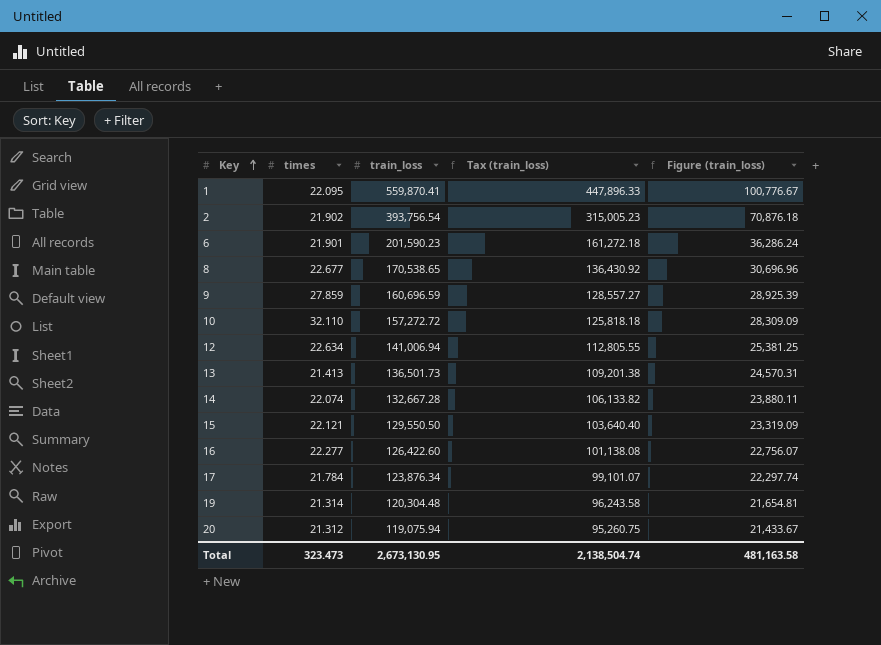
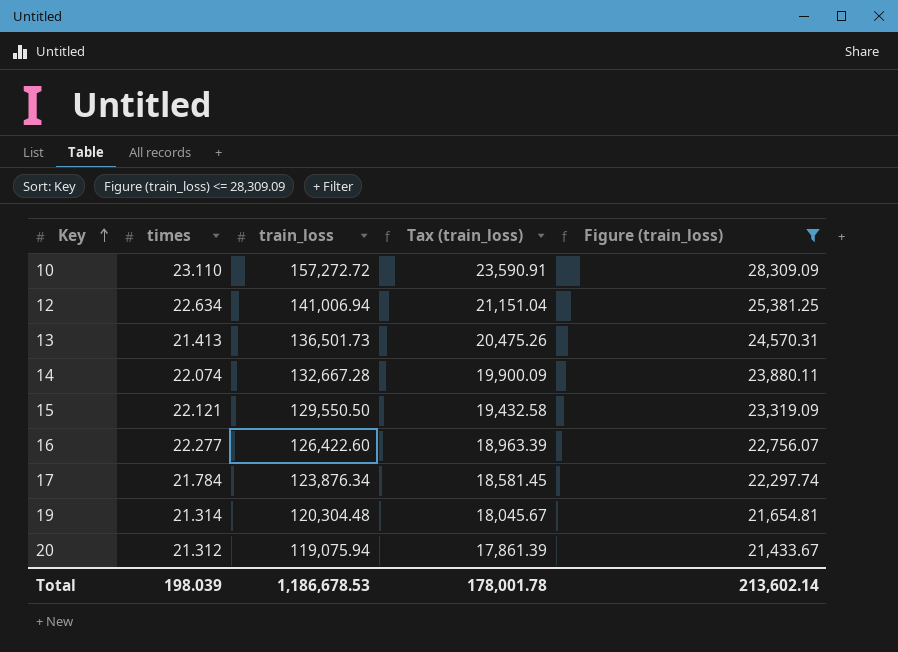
filter: none -> Figure (train_loss) <= 28,309.09
column Tax (train_loss) | formula: [train_loss] * 0.8 -> [train_loss] * 0.15
10 | times: 32.110 -> 23.110
Total | times: 323.473 -> 198.039
Total | train_loss: 2,673,130.95 -> 1,186,678.53
Total | Tax (train_loss): 2,138,504.74 -> 178,001.78
Total | Figure (train_loss): 481,163.58 -> 213,602.14

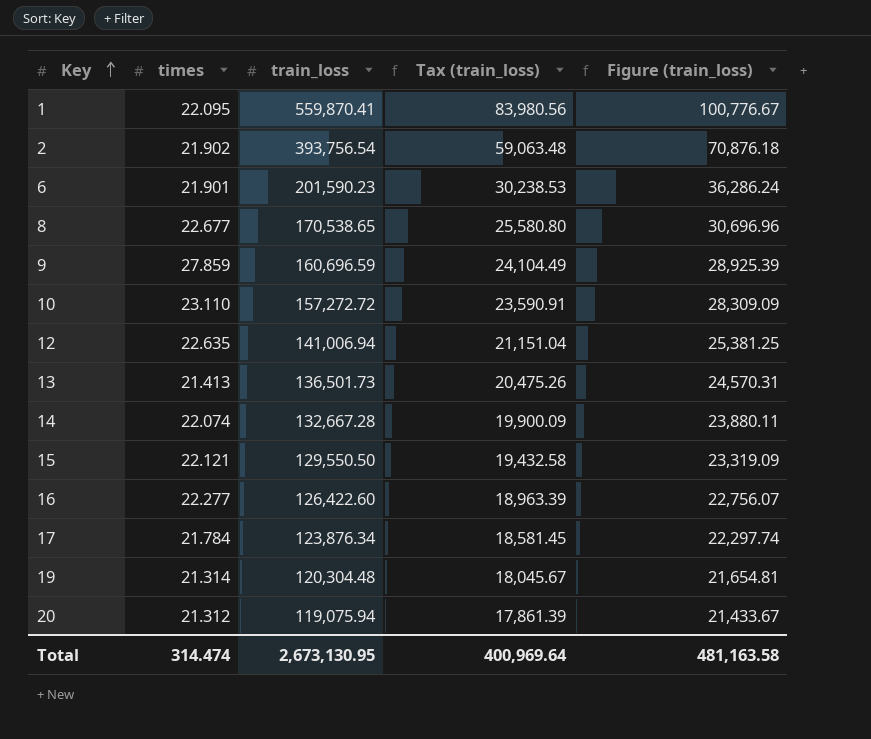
filter: Figure (train_loss) <= 28,309.09 -> none
12 | times: 22.634 -> 22.635
Total | times: 198.039 -> 314.474
Total | train_loss: 1,186,678.53 -> 2,673,130.95
Total | Tax (train_loss): 178,001.78 -> 400,969.64
Total | Figure (train_loss): 213,602.14 -> 481,163.58

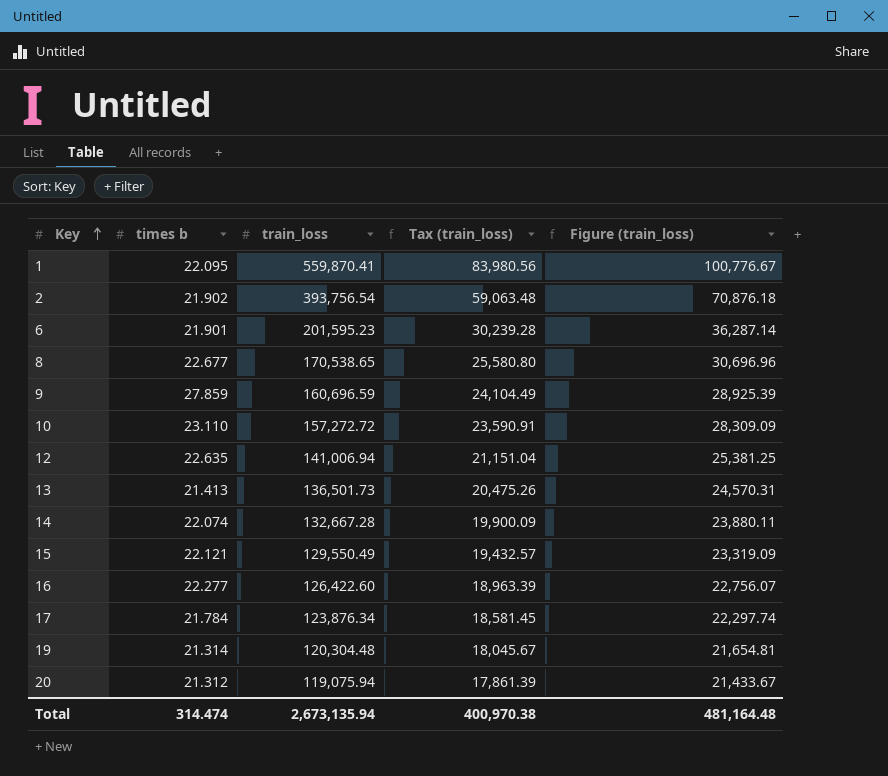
column name: times -> times b
6 | train_loss: 201,590.23 -> 201,595.23
6 | Tax (train_loss): 30,238.53 -> 30,239.28
6 | Figure (train_loss): 36,286.24 -> 36,287.14
15 | train_loss: 129,550.50 -> 129,550.49
15 | Tax (train_loss): 19,432.58 -> 19,432.57
Total | train_loss: 2,673,130.95 -> 2,673,135.94
Total | Tax (train_loss): 400,969.64 -> 400,970.38
Total | Figure (train_loss): 481,163.58 -> 481,164.48

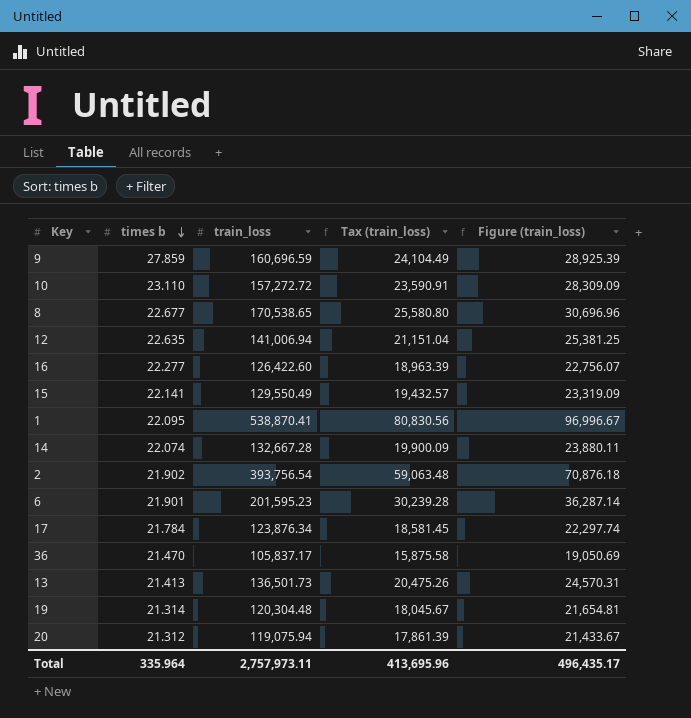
row order: Key ascending -> times b descending
15 | times b: 22.121 -> 22.141
1 | train_loss: 559,870.41 -> 538,870.41
1 | Tax (train_loss): 83,980.56 -> 80,830.56
1 | Figure (train_loss): 100,776.67 -> 96,996.67
row 36: none -> 21.470 | 105,837.17 | 15,875.58 | 19,050.69
Total | times b: 314.474 -> 335.964
Total | train_loss: 2,673,135.94 -> 2,757,973.11
Total | Tax (train_loss): 400,970.38 -> 413,695.96
Total | Figure (train_loss): 481,164.48 -> 496,435.17

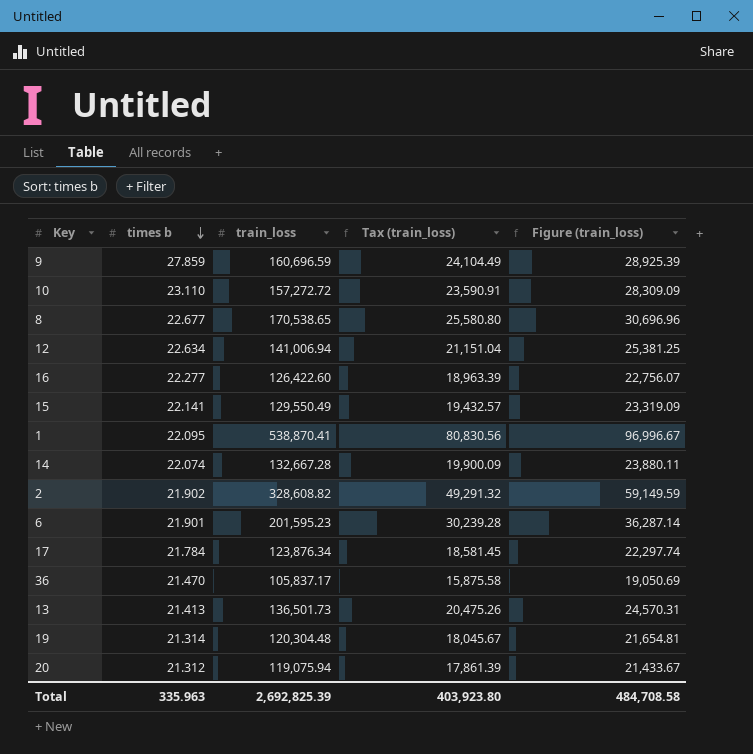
12 | times b: 22.635 -> 22.634
2 | train_loss: 393,756.54 -> 328,608.82
2 | Tax (train_loss): 59,063.48 -> 49,291.32
2 | Figure (train_loss): 70,876.18 -> 59,149.59
Total | times b: 335.964 -> 335.963
Total | train_loss: 2,757,973.11 -> 2,692,825.39
Total | Tax (train_loss): 413,695.96 -> 403,923.80
Total | Figure (train_loss): 496,435.17 -> 484,708.58

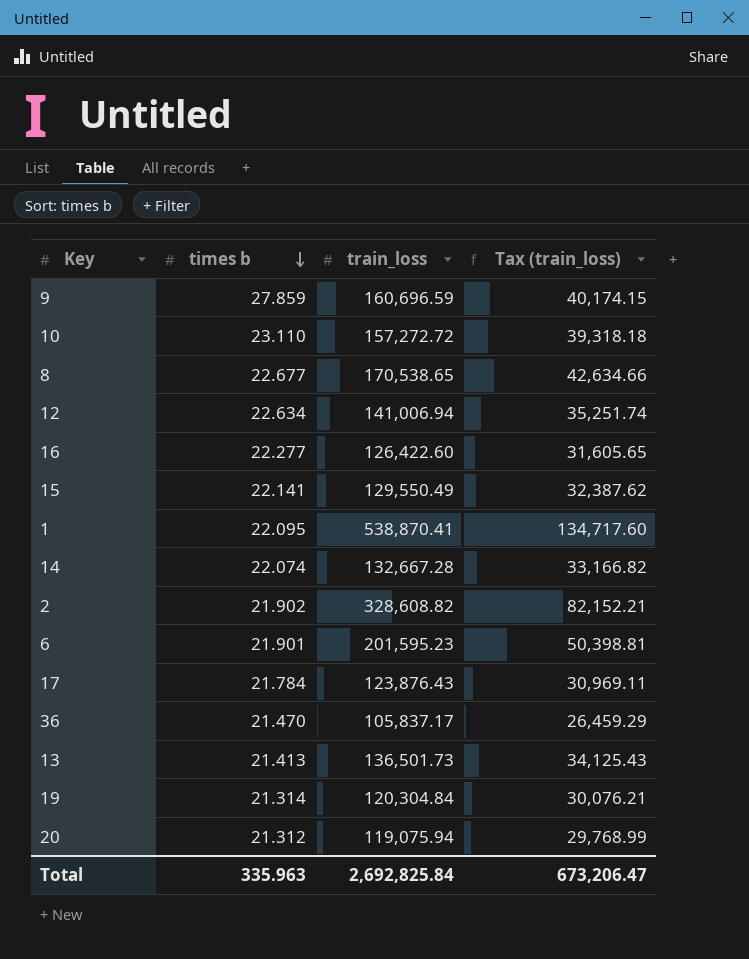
column Figure (train_loss) | formula: [train_loss] * 0.18 -> none
column Tax (train_loss) | formula: [train_loss] * 0.15 -> [train_loss] * 0.25
17 | train_loss: 123,876.34 -> 123,876.43
19 | train_loss: 120,304.48 -> 120,304.84
Total | train_loss: 2,692,825.39 -> 2,692,825.84
Total | Tax (train_loss): 403,923.80 -> 673,206.47

